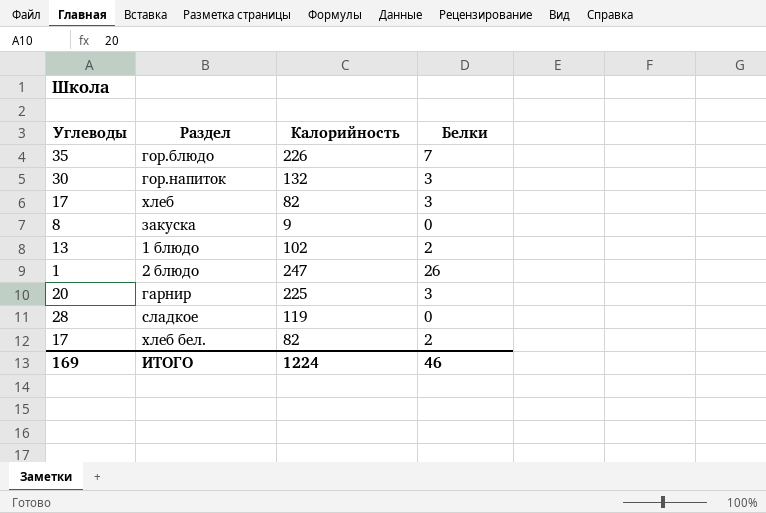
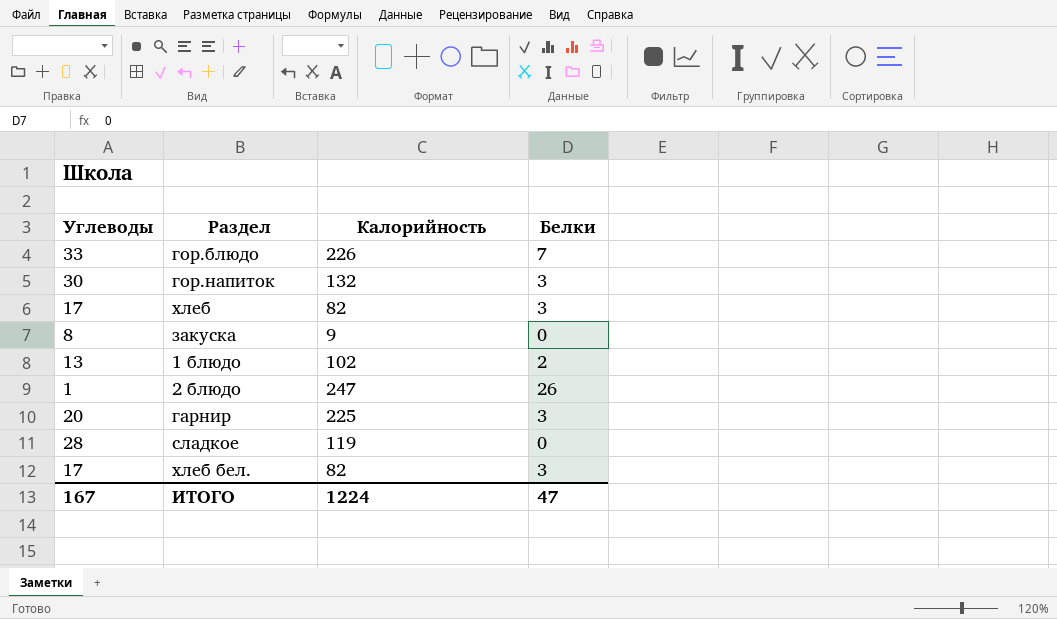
гор.блюдо | Углеводы: 35 -> 33
хлеб бел. | Белки: 2 -> 3
ИТОГО | Углеводы: 169 -> 167
ИТОГО | Белки: 46 -> 47

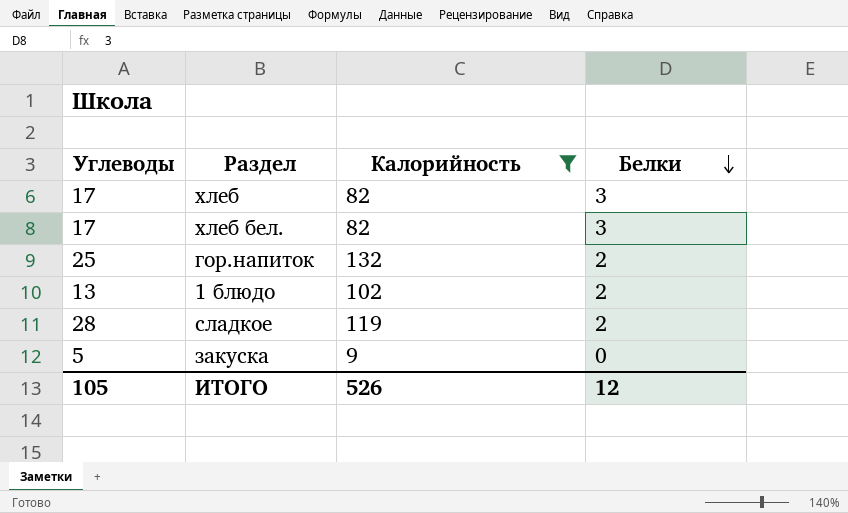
filter: none -> Калорийность <= 132
row order: none -> Белки descending
гор.напиток | Углеводы: 30 -> 25
гор.напиток | Белки: 3 -> 2
сладкое | Белки: 0 -> 2
закуска | Углеводы: 8 -> 5
ИТОГО | Углеводы: 167 -> 105
ИТОГО | Калорийность: 1224 -> 526
ИТОГО | Белки: 47 -> 12

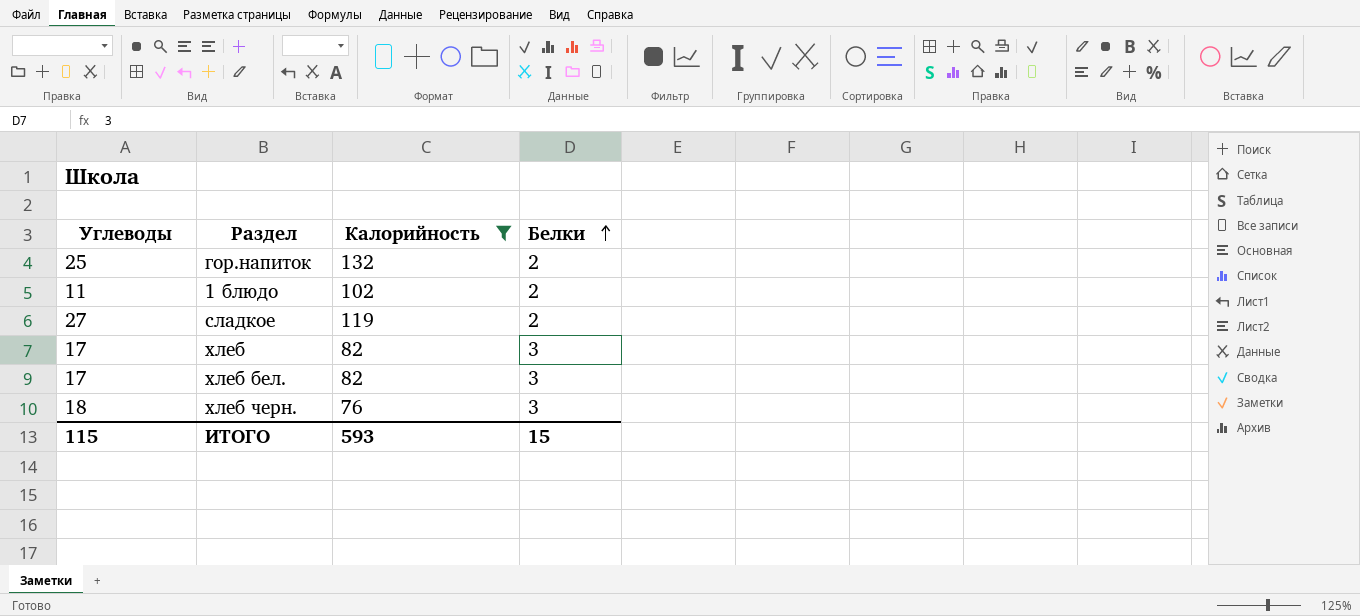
row order: Белки descending -> Белки ascending
row закуска: 5 | 9 | 0 -> none
1 блюдо | Углеводы: 13 -> 11
сладкое | Углеводы: 28 -> 27
row хлеб черн.: none -> 18 | 76 | 3
ИТОГО | Углеводы: 105 -> 115
ИТОГО | Калорийность: 526 -> 593
ИТОГО | Белки: 12 -> 15

